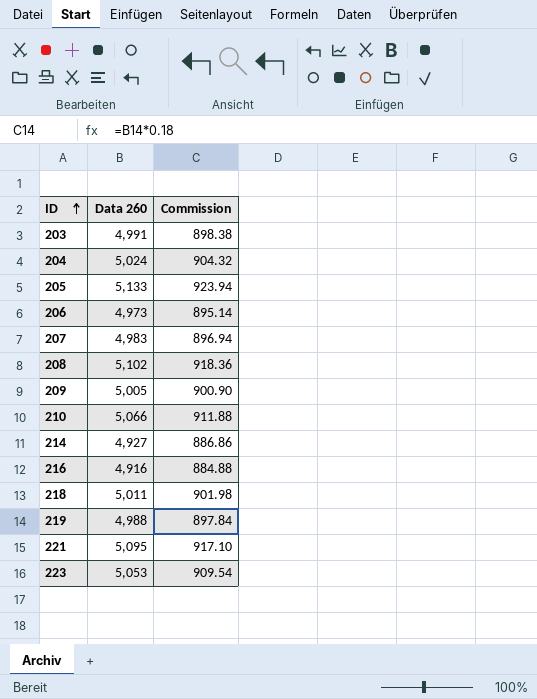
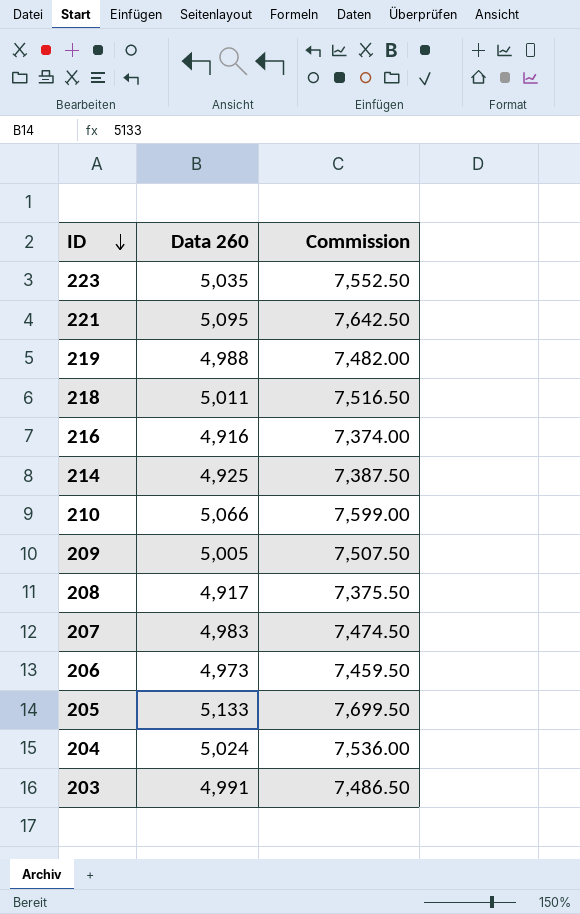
row order: ID ascending -> ID descending
column Commission | formula: [Data 260] * 0.18 -> [Data 260] * 1.5
223 | Data 260: 5,053 -> 5,035
214 | Data 260: 4,927 -> 4,925
208 | Data 260: 5,102 -> 4,917

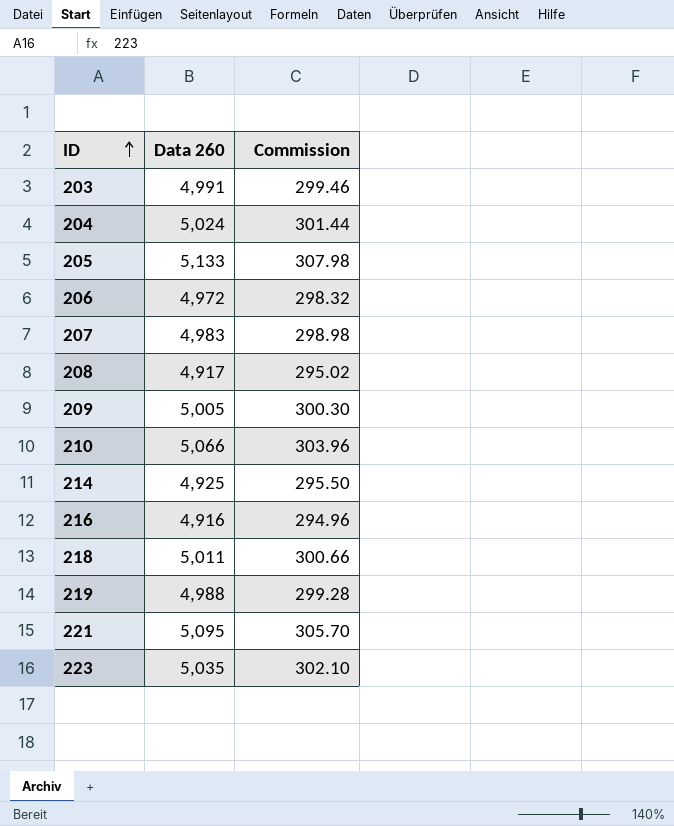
row order: ID descending -> ID ascending
column Commission | formula: [Data 260] * 1.5 -> [Data 260] * 0.06
206 | Data 260: 4,973 -> 4,972

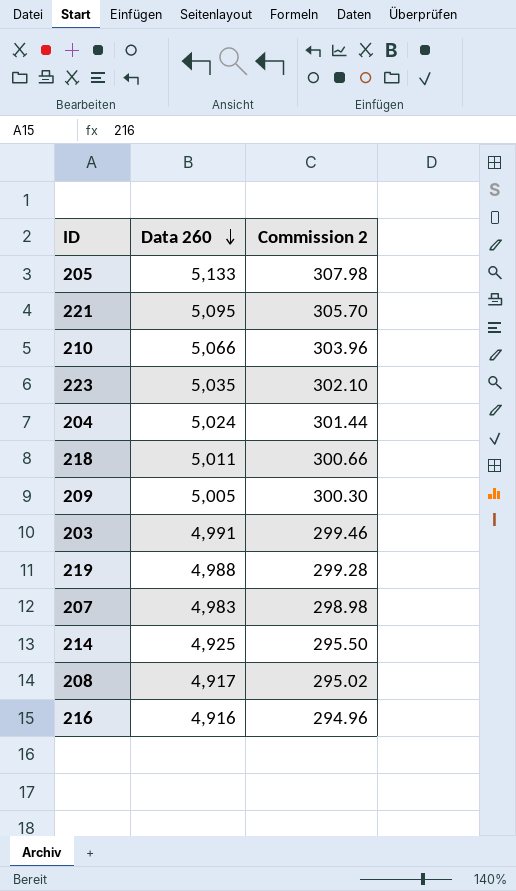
row order: ID ascending -> Data 260 descending
column name: Commission -> Commission 2
row 206: 4,972 | 298.32 -> none

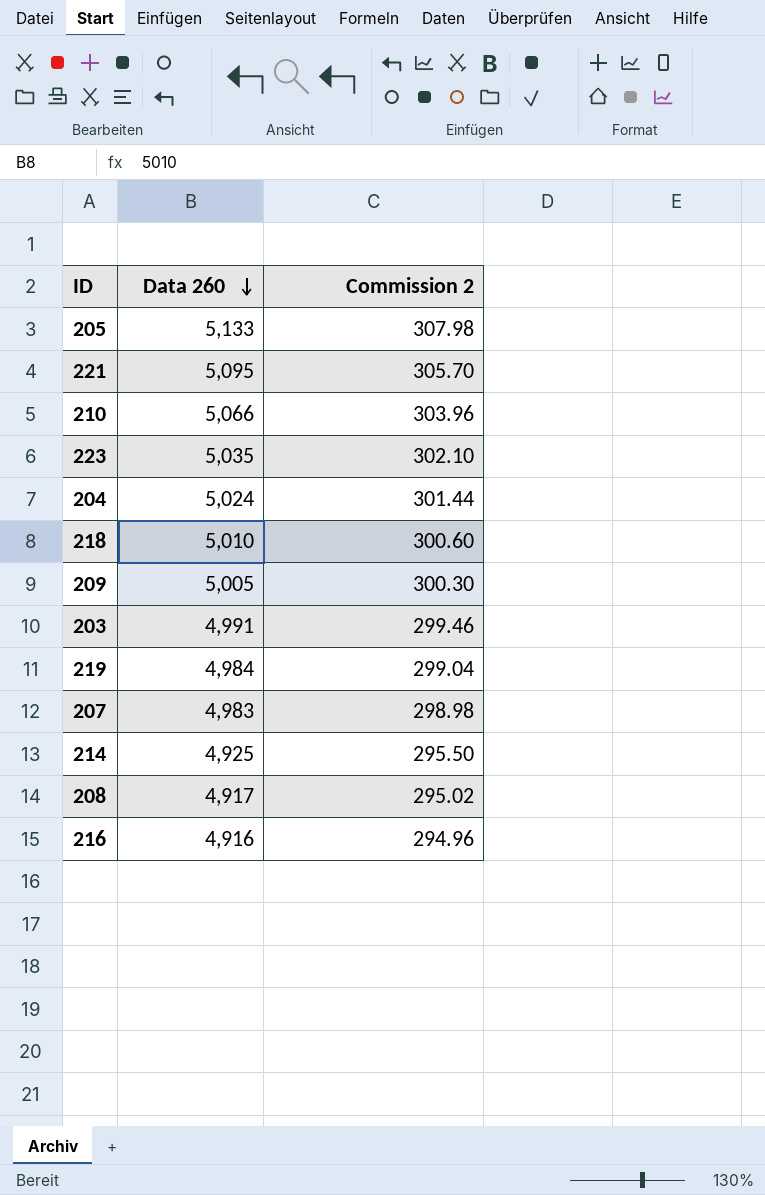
218 | Data 260: 5,011 -> 5,010
218 | Commission 2: 300.66 -> 300.60
219 | Data 260: 4,988 -> 4,984
219 | Commission 2: 299.28 -> 299.04

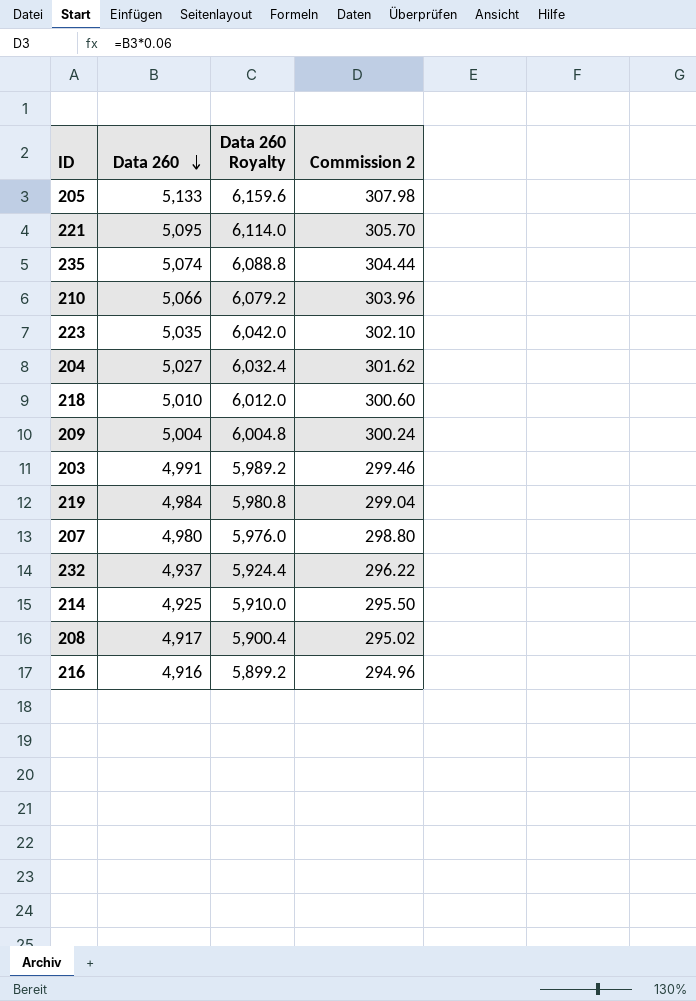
column Data 260 Royalty | formula: none -> [Data 260] * 1.2
row 235: none -> 5,074 | 6,088.8 | 304.44
204 | Data 260: 5,024 -> 5,027
204 | Commission 2: 301.44 -> 301.62
209 | Data 260: 5,005 -> 5,004
209 | Commission 2: 300.30 -> 300.24
207 | Data 260: 4,983 -> 4,980
207 | Commission 2: 298.98 -> 298.80
row 232: none -> 4,937 | 5,924.4 | 296.22

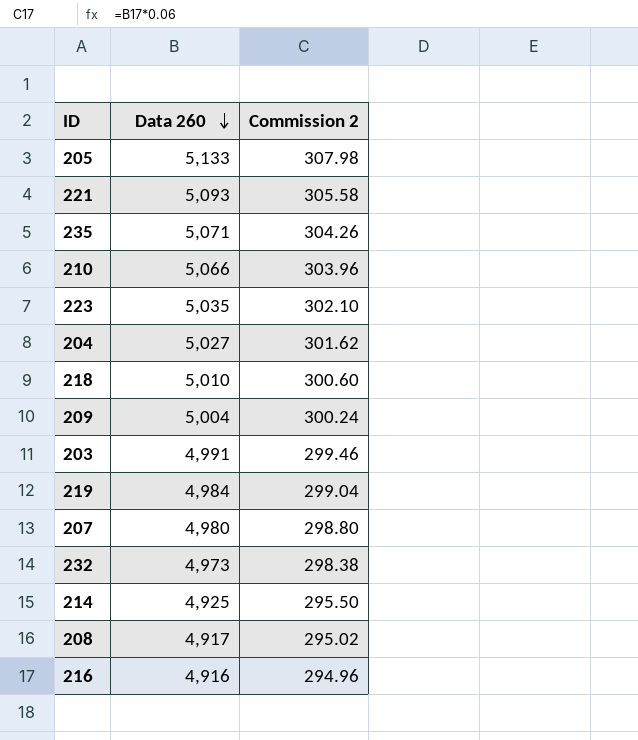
column Data 260 Royalty | formula: [Data 260] * 1.2 -> none
221 | Data 260: 5,095 -> 5,093
221 | Commission 2: 305.70 -> 305.58
235 | Data 260: 5,074 -> 5,071
235 | Commission 2: 304.44 -> 304.26
232 | Data 260: 4,937 -> 4,973
232 | Commission 2: 296.22 -> 298.38

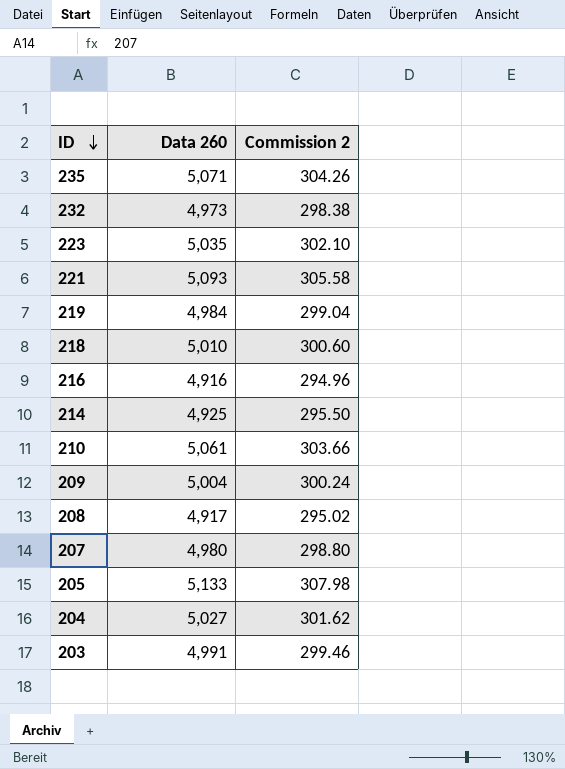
row order: Data 260 descending -> ID descending
210 | Data 260: 5,066 -> 5,061
210 | Commission 2: 303.96 -> 303.66

